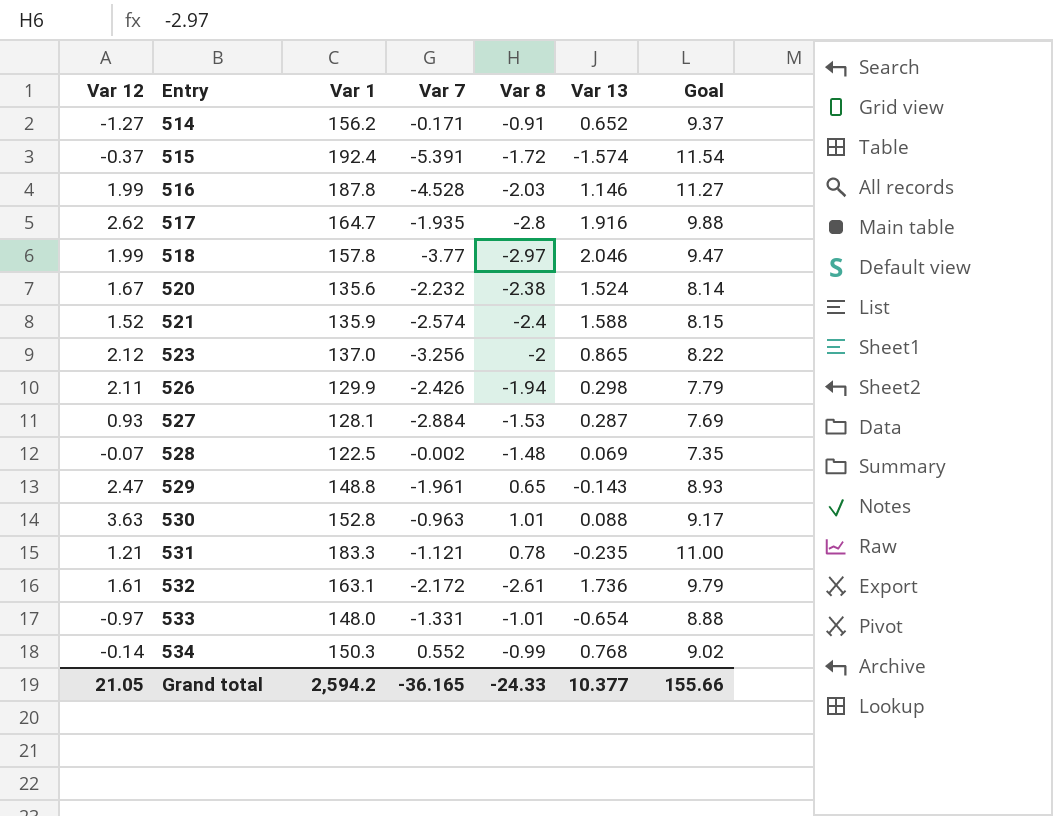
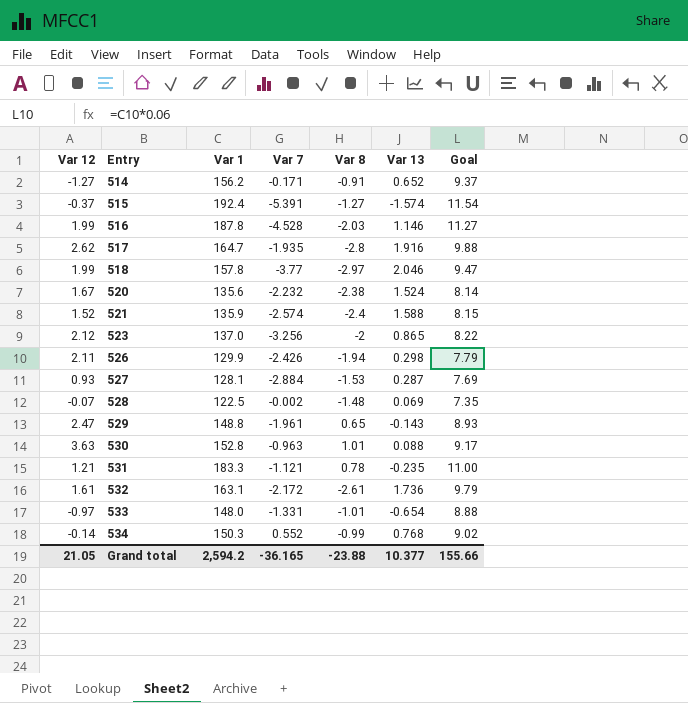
515 | Var 8: -1.72 -> -1.27
Grand total | Var 8: -24.33 -> -23.88

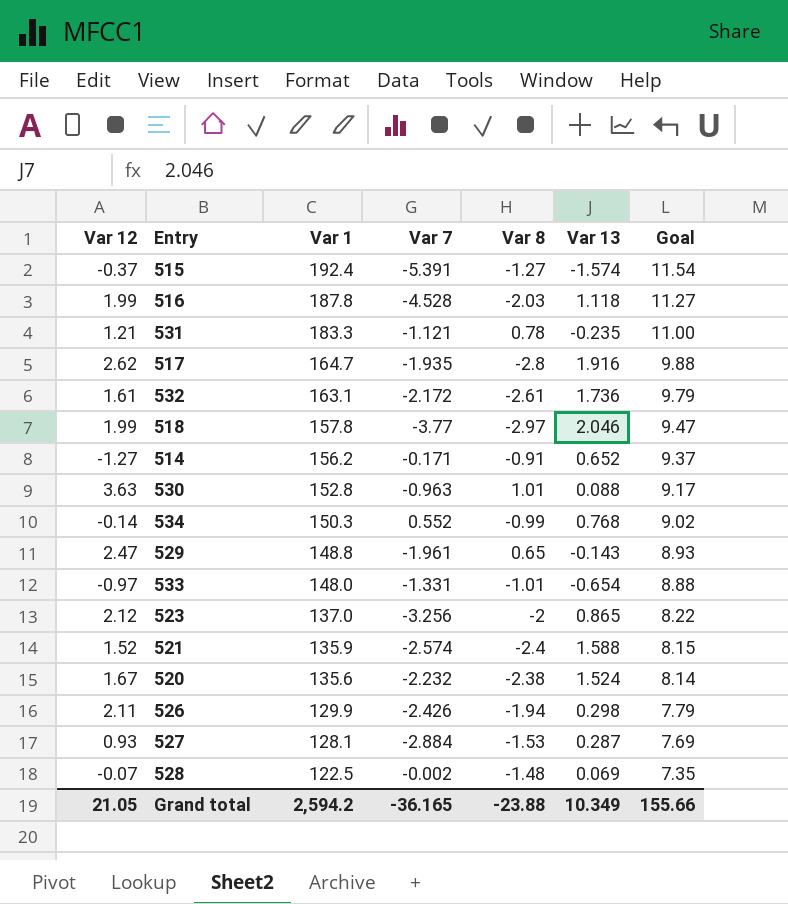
row order: Entry ascending -> Var 1 descending
516 | Var 13: 1.146 -> 1.118
Grand total | Var 13: 10.377 -> 10.349

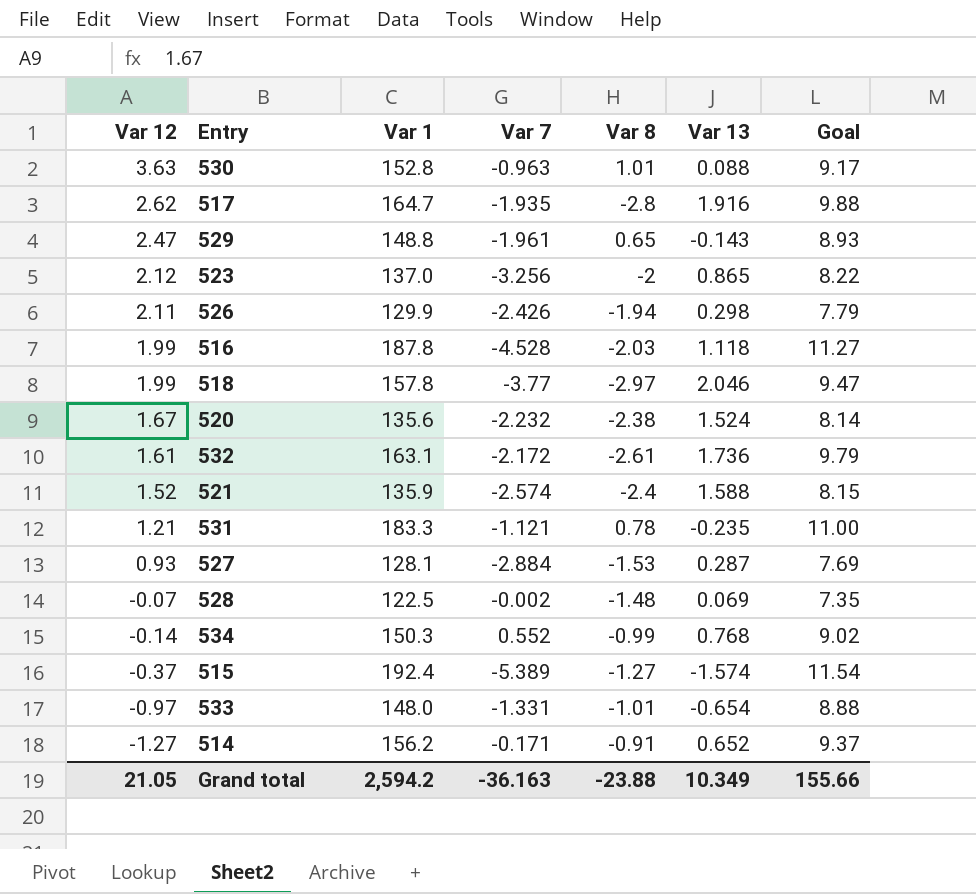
row order: Var 1 descending -> Var 12 descending
515 | Var 7: -5.391 -> -5.389
Grand total | Var 7: -36.165 -> -36.163

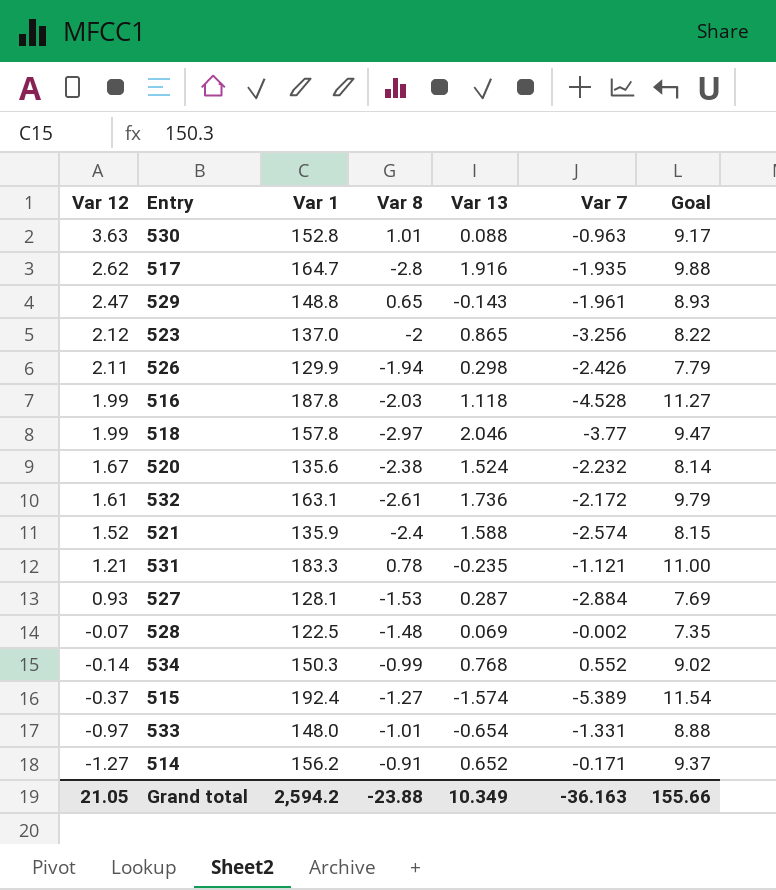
column Var 7 | position: 4 -> 6

